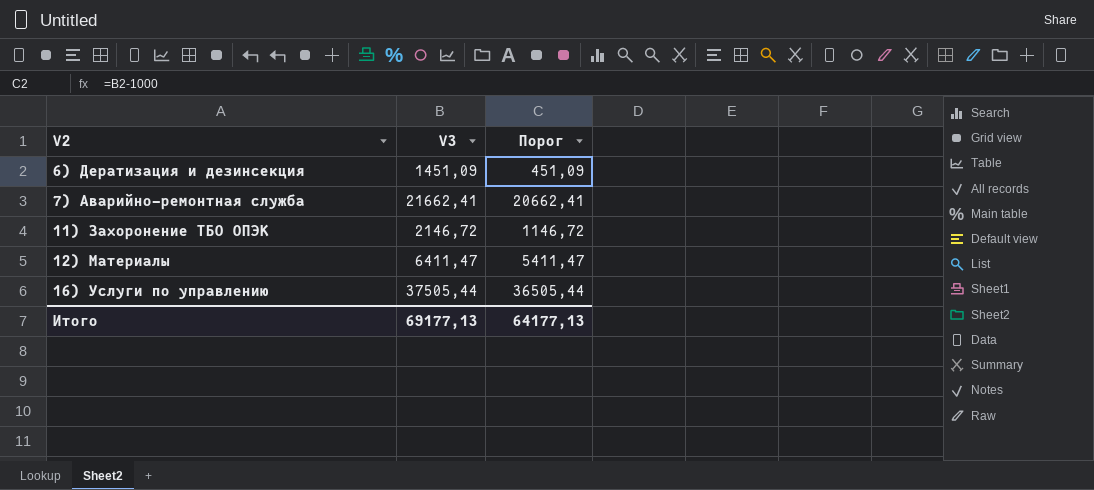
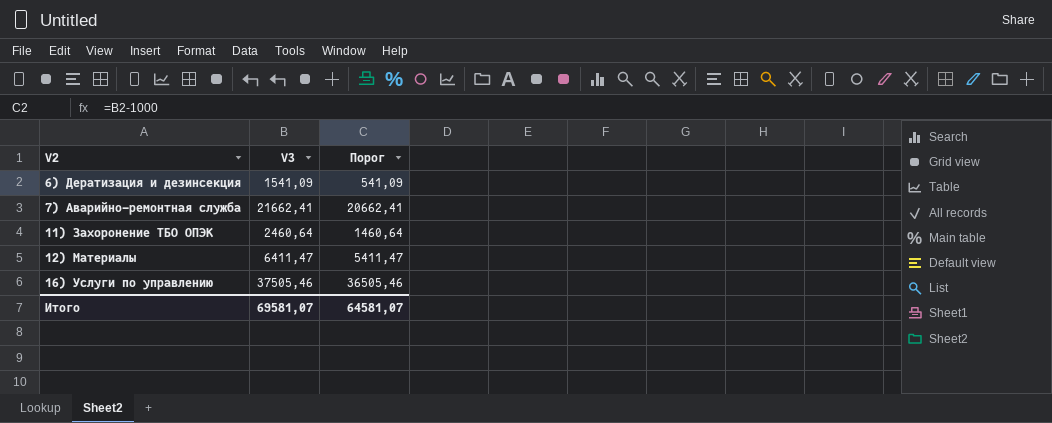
6) Дератизация и дезинсекция | V3: 1451,09 -> 1541,09
6) Дератизация и дезинсекция | Порог: 451,09 -> 541,09
11) Захоронение ТБО ОПЭК | V3: 2146,72 -> 2460,64
11) Захоронение ТБО ОПЭК | Порог: 1146,72 -> 1460,64
16) Услуги по управлению | V3: 37505,44 -> 37505,46
16) Услуги по управлению | Порог: 36505,44 -> 36505,46
Итого | V3: 69177,13 -> 69581,07
Итого | Порог: 64177,13 -> 64581,07

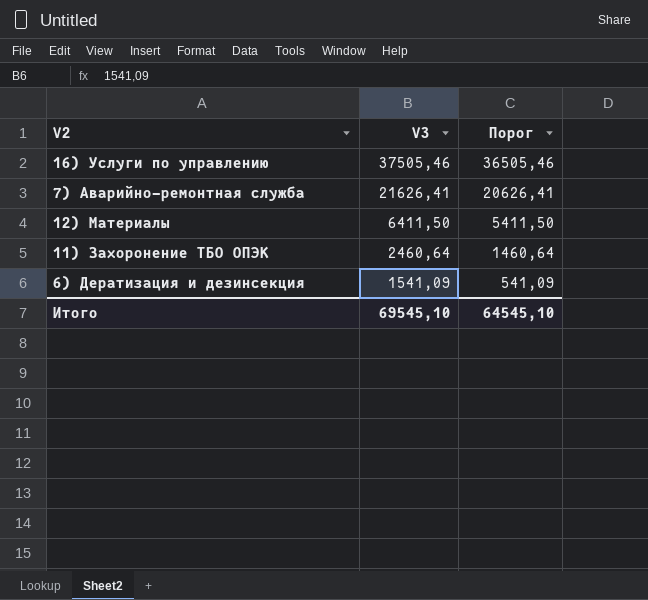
row order: V2 ascending -> V3 descending
7) Аварийно-ремонтная служба | V3: 21662,41 -> 21626,41
7) Аварийно-ремонтная служба | Порог: 20662,41 -> 20626,41
12) Материалы | V3: 6411,47 -> 6411,50
12) Материалы | Порог: 5411,47 -> 5411,50
Итого | V3: 69581,07 -> 69545,10
Итого | Порог: 64581,07 -> 64545,10

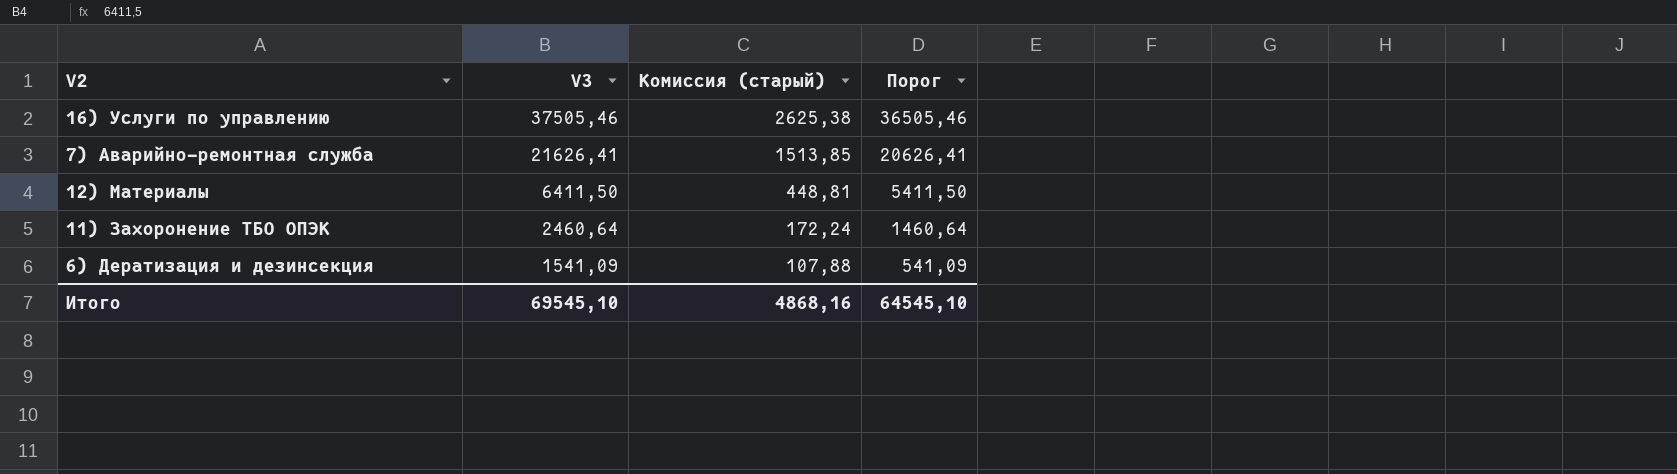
column Комиссия (старый) | formula: none -> [V3] * 0,07

